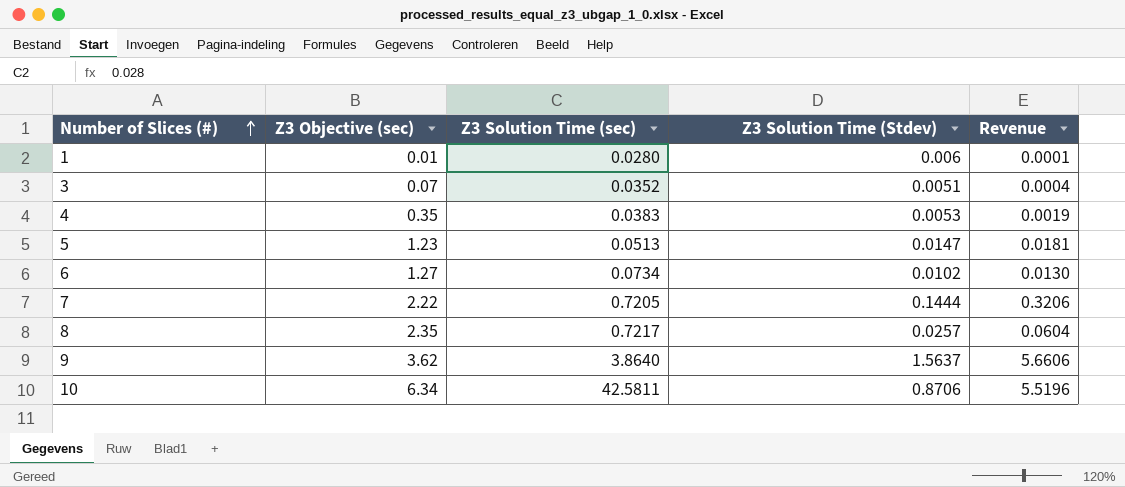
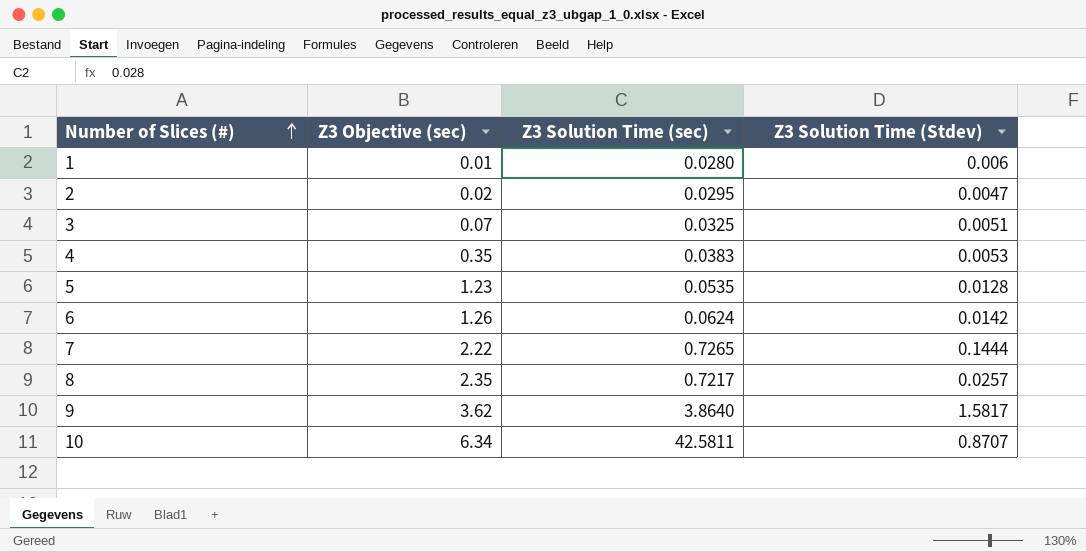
column Revenue | formula: [Z3 Objective (sec)] * [Z3 Solution Time (Stdev)] -> none
row 2: none -> 0.02 | 0.0295 | 0.0047
3 | Z3 Solution Time (sec): 0.0352 -> 0.0325
5 | Z3 Solution Time (sec): 0.0513 -> 0.0535
5 | Z3 Solution Time (Stdev): 0.0147 -> 0.0128
6 | Z3 Objective (sec): 1.27 -> 1.26
6 | Z3 Solution Time (sec): 0.0734 -> 0.0624
6 | Z3 Solution Time (Stdev): 0.0102 -> 0.0142
7 | Z3 Solution Time (sec): 0.7205 -> 0.7265
9 | Z3 Solution Time (Stdev): 1.5637 -> 1.5817
10 | Z3 Solution Time (Stdev): 0.8706 -> 0.8707

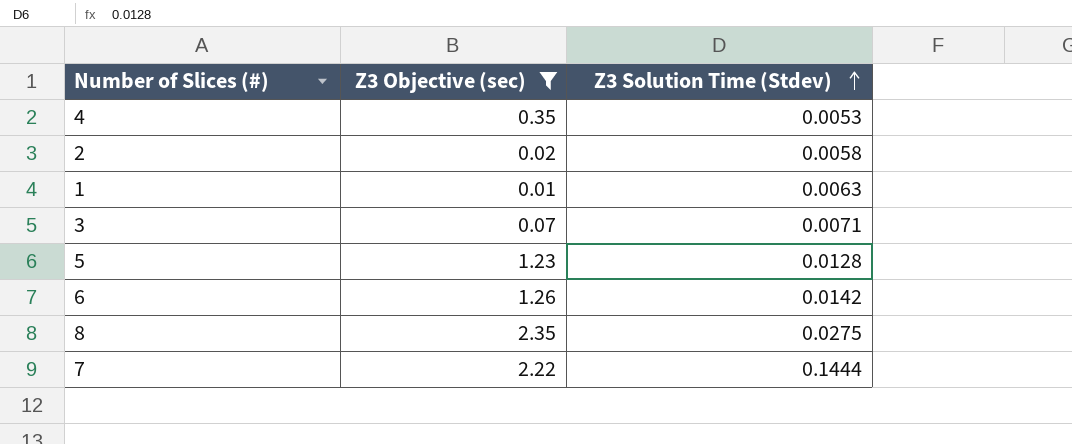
filter: none -> Z3 Objective (sec) <= 2.35
row order: Number of Slices (#) ascending -> Z3 Solution Time (Stdev) ascending
column Z3 Solution Time (sec) | position: 3 -> none
2 | Z3 Solution Time (Stdev): 0.0047 -> 0.0058
1 | Z3 Solution Time (Stdev): 0.006 -> 0.0063
3 | Z3 Solution Time (Stdev): 0.0051 -> 0.0071
8 | Z3 Solution Time (Stdev): 0.0257 -> 0.0275

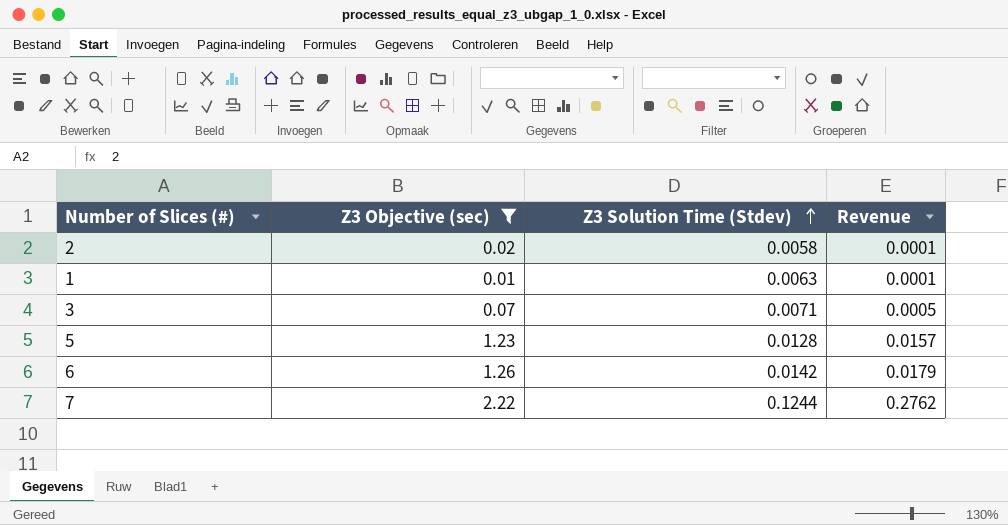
column Revenue | formula: none -> [Z3 Objective (sec)] * [Z3 Solution Time (Stdev)]
row 4: 0.35 | 0.0053 -> none
row 8: 2.35 | 0.0275 -> none
7 | Z3 Solution Time (Stdev): 0.1444 -> 0.1244

